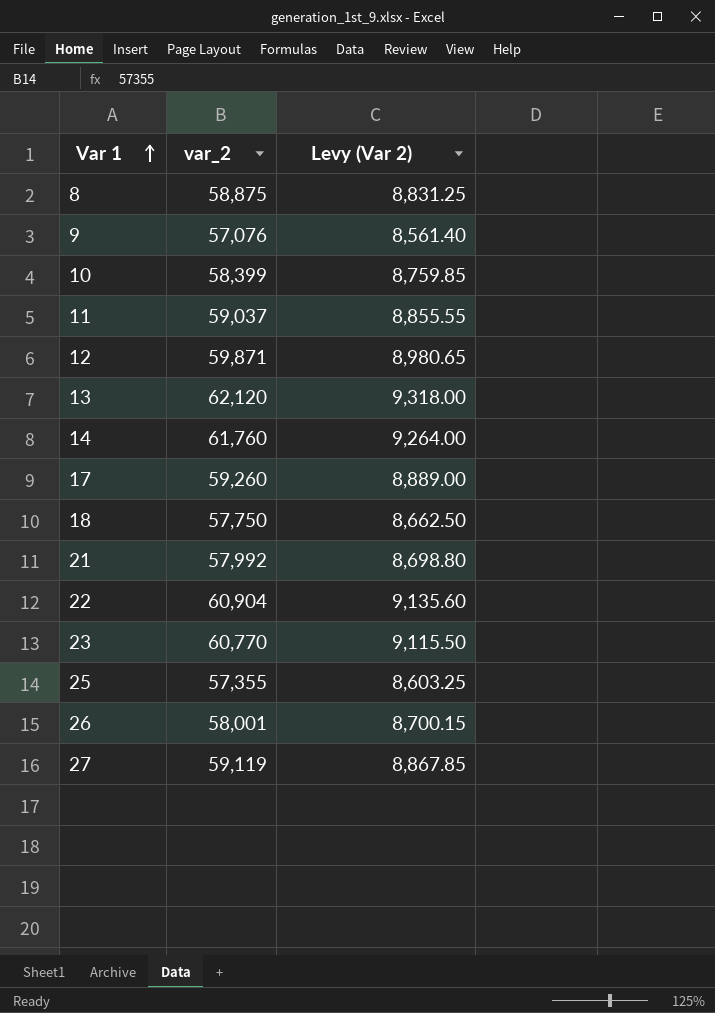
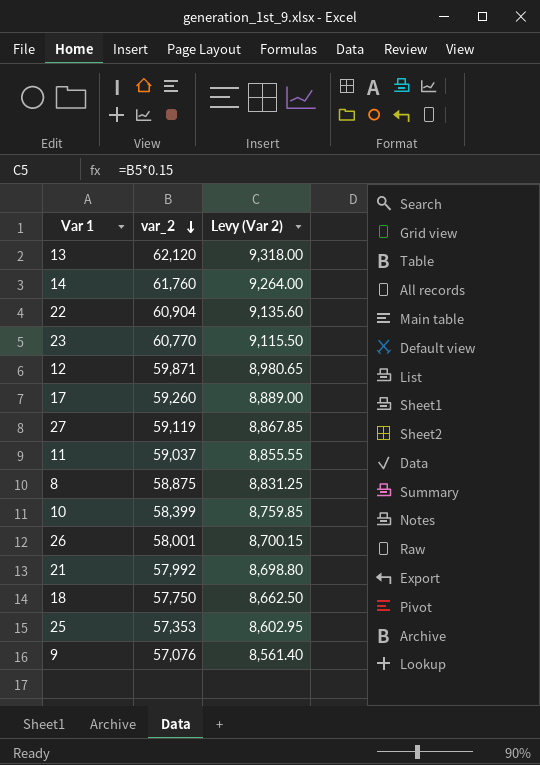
row order: Var 1 ascending -> var_2 descending
25 | var_2: 57,355 -> 57,353
25 | Levy (Var 2): 8,603.25 -> 8,602.95

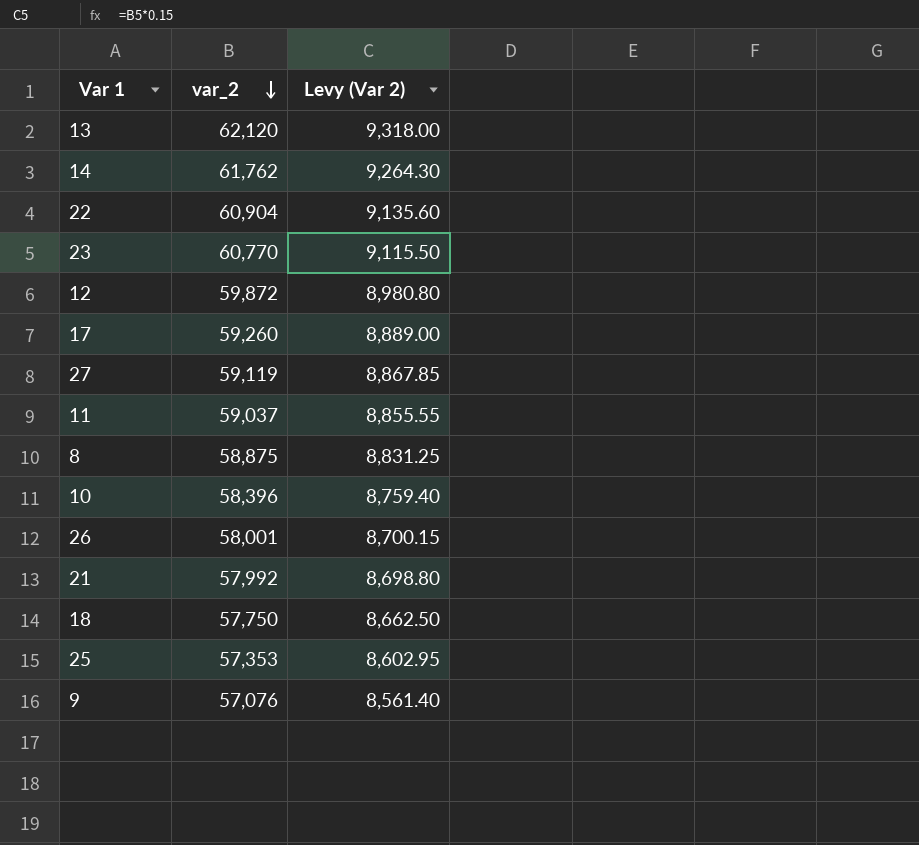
14 | var_2: 61,760 -> 61,762
14 | Levy (Var 2): 9,264.00 -> 9,264.30
12 | var_2: 59,871 -> 59,872
12 | Levy (Var 2): 8,980.65 -> 8,980.80
10 | var_2: 58,399 -> 58,396
10 | Levy (Var 2): 8,759.85 -> 8,759.40

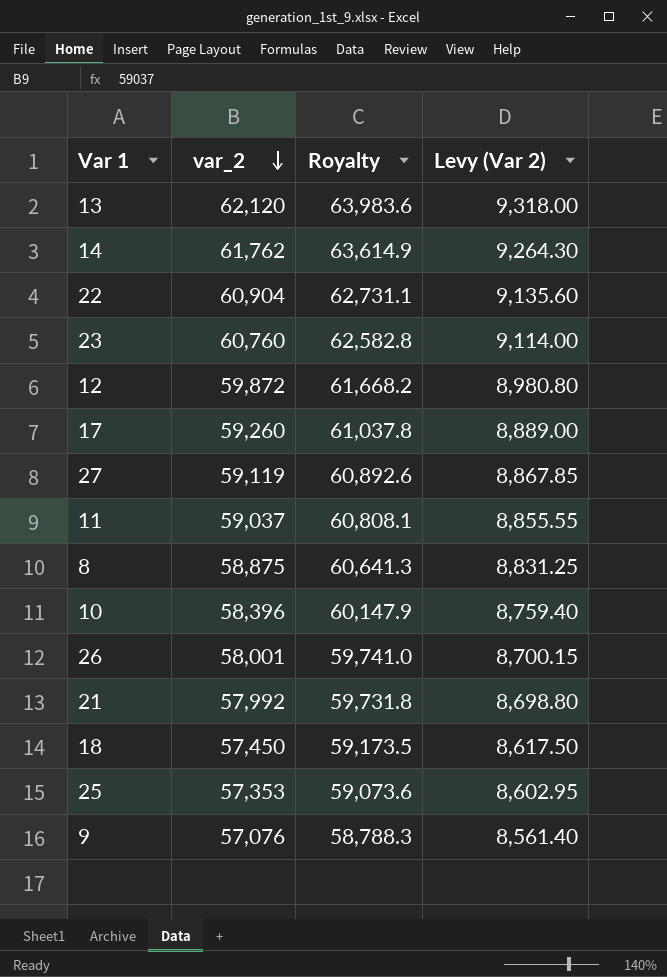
column Royalty | formula: none -> [var_2] * 1.03
23 | var_2: 60,770 -> 60,760
23 | Levy (Var 2): 9,115.50 -> 9,114.00
18 | var_2: 57,750 -> 57,450
18 | Levy (Var 2): 8,662.50 -> 8,617.50

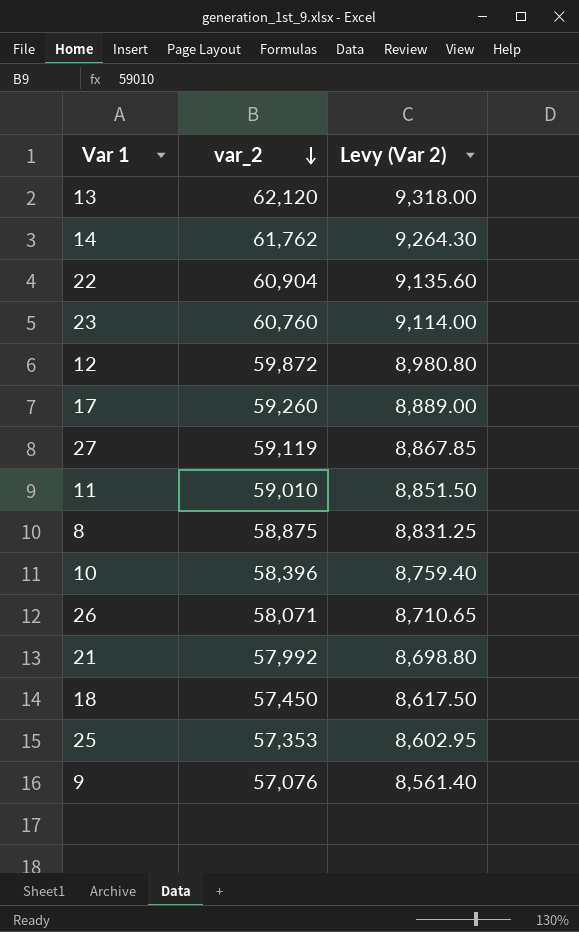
column Royalty | formula: [var_2] * 1.03 -> none
11 | var_2: 59,037 -> 59,010
11 | Levy (Var 2): 8,855.55 -> 8,851.50
26 | var_2: 58,001 -> 58,071
26 | Levy (Var 2): 8,700.15 -> 8,710.65

